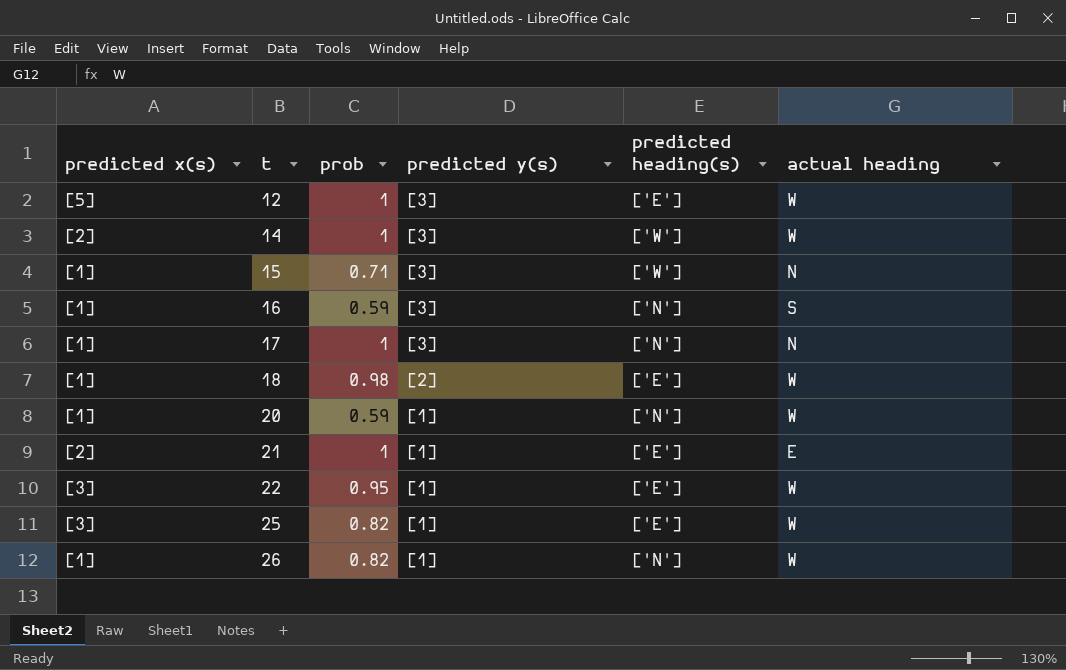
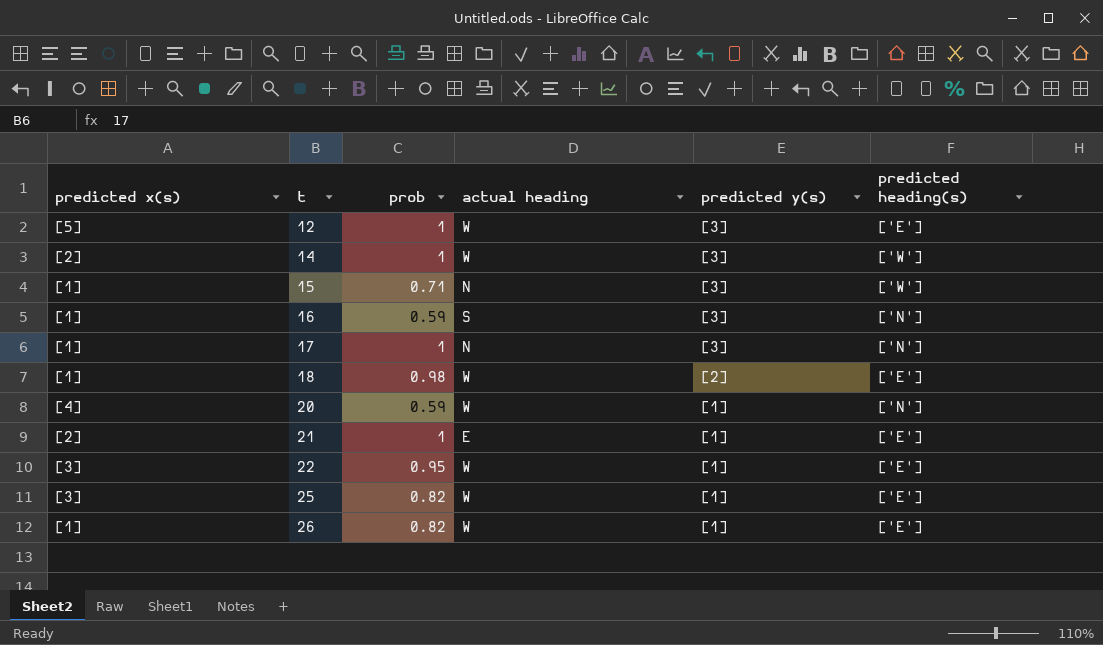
column actual heading | position: 6 -> 4
20 | predicted x(s): [1] -> [4]
26 | predicted heading(s): ['N'] -> ['E']

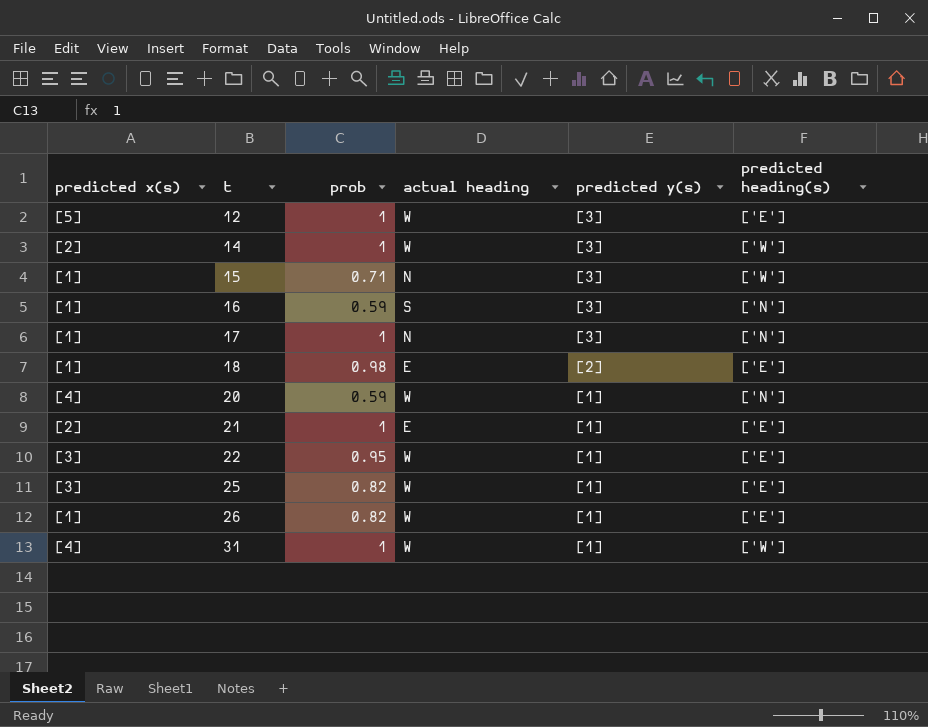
18 | actual heading: W -> E
row 31: none -> [4] | 1 | W | [1] | ['W']

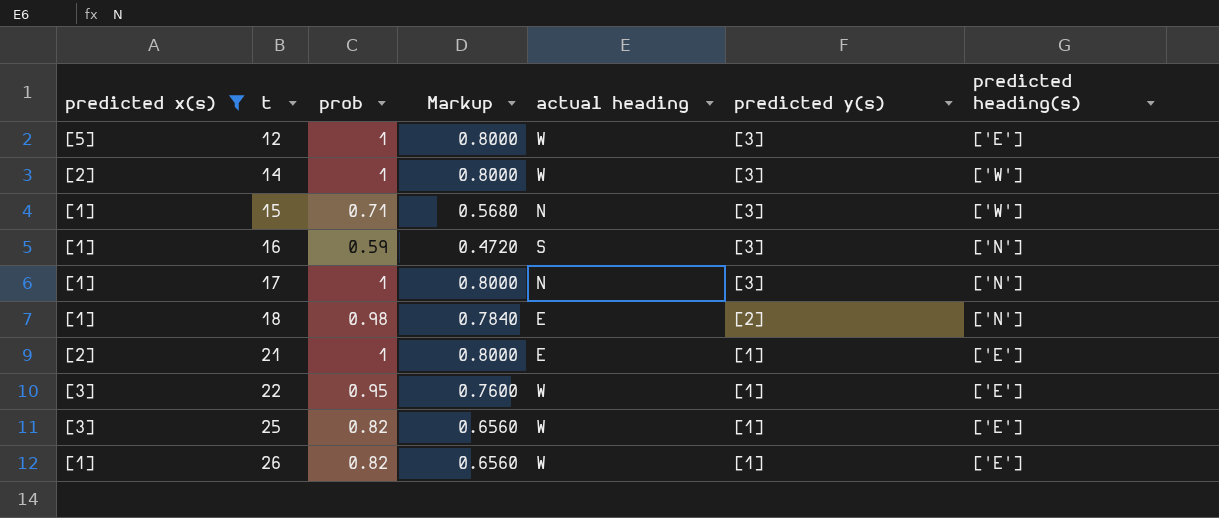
filter: none -> predicted x(s) != [4]
column Markup | formula: none -> [prob] * 0.8
18 | predicted heading(s): ['E'] -> ['N']

